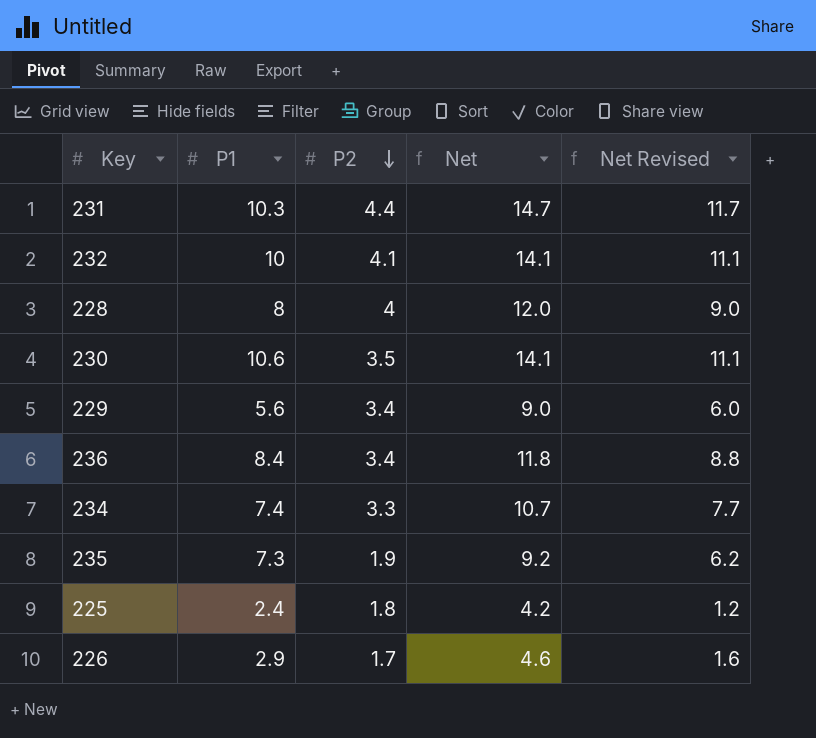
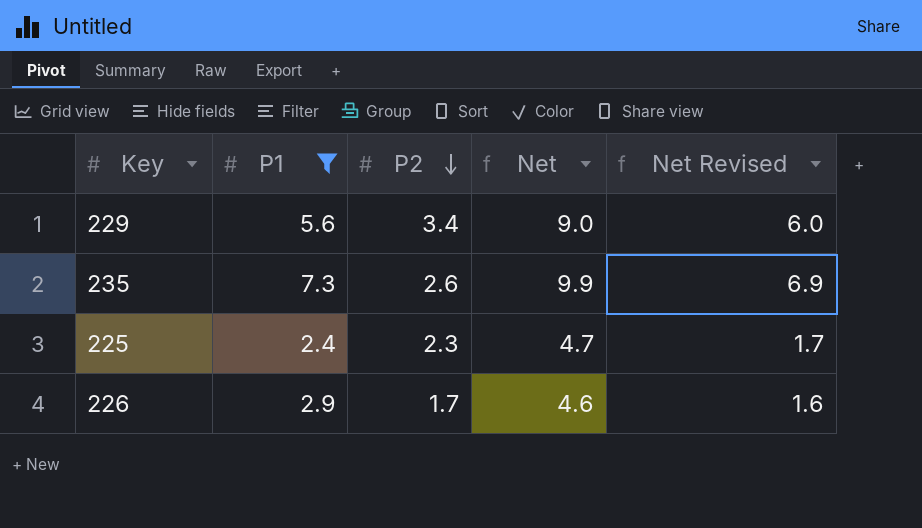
filter: none -> P1 <= 7.3
235 | P2: 1.9 -> 2.6
235 | Net: 9.2 -> 9.9
235 | Net Revised: 6.2 -> 6.9
225 | P2: 1.8 -> 2.3
225 | Net: 4.2 -> 4.7
225 | Net Revised: 1.2 -> 1.7

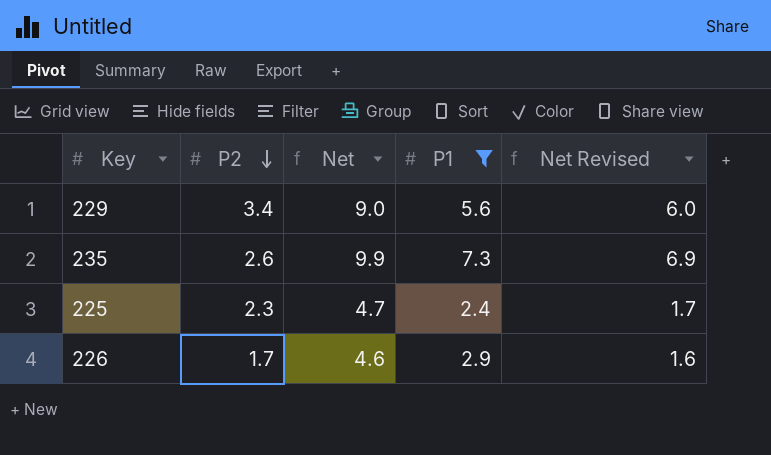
column P1 | position: 2 -> 4

